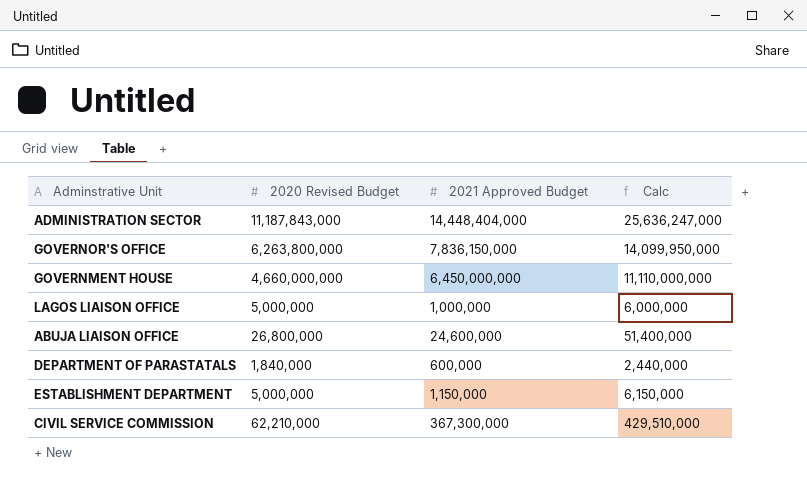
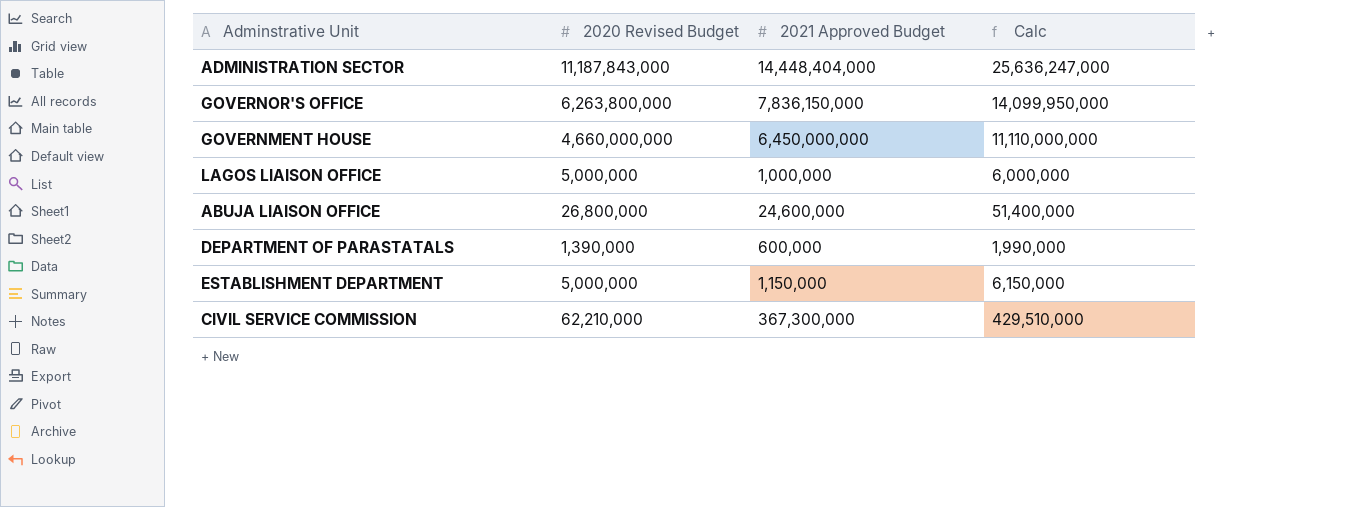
DEPARTMENT OF PARASTATALS | 2020 Revised Budget: 1,840,000 -> 1,390,000
DEPARTMENT OF PARASTATALS | Calc: 2,440,000 -> 1,990,000

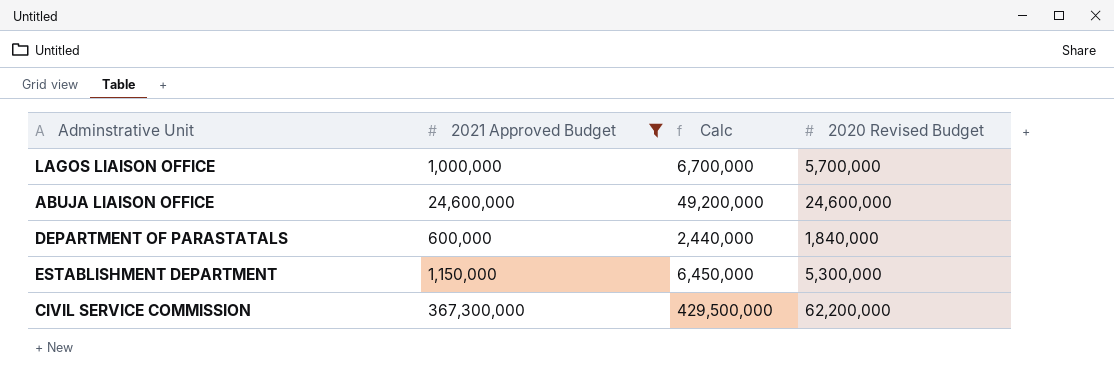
filter: none -> 2021 Approved Budget <= 367,300,000
column 2020 Revised Budget | position: 2 -> 4
LAGOS LIAISON OFFICE | Calc: 6,000,000 -> 6,700,000
LAGOS LIAISON OFFICE | 2020 Revised Budget: 5,000,000 -> 5,700,000
ABUJA LIAISON OFFICE | Calc: 51,400,000 -> 49,200,000
ABUJA LIAISON OFFICE | 2020 Revised Budget: 26,800,000 -> 24,600,000
DEPARTMENT OF PARASTATALS | Calc: 1,990,000 -> 2,440,000
DEPARTMENT OF PARASTATALS | 2020 Revised Budget: 1,390,000 -> 1,840,000
ESTABLISHMENT DEPARTMENT | Calc: 6,150,000 -> 6,450,000
ESTABLISHMENT DEPARTMENT | 2020 Revised Budget: 5,000,000 -> 5,300,000
CIVIL SERVICE COMMISSION | Calc: 429,510,000 -> 429,500,000
CIVIL SERVICE COMMISSION | 2020 Revised Budget: 62,210,000 -> 62,200,000

